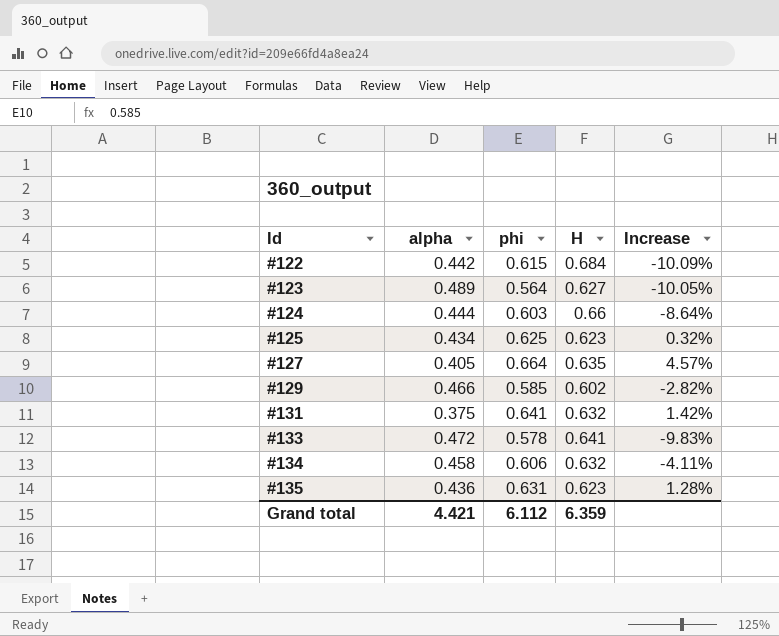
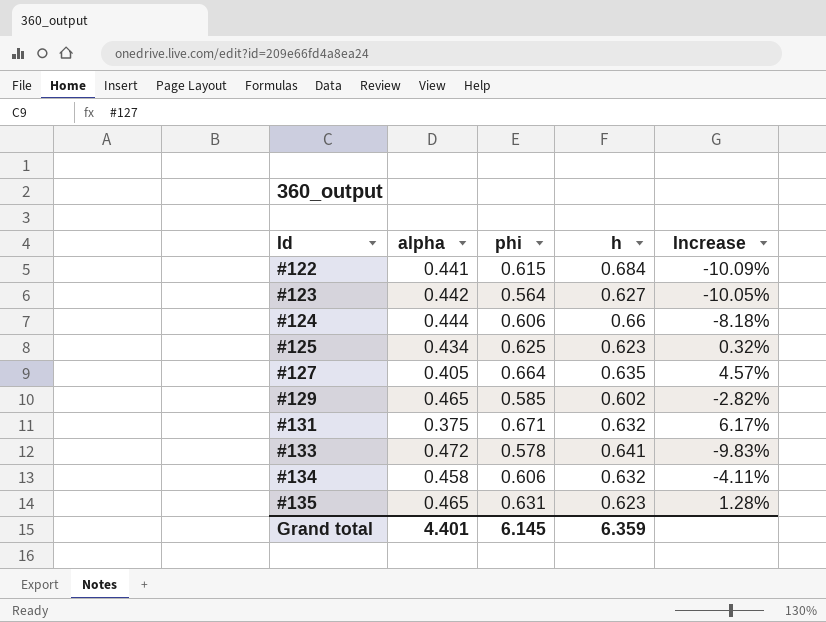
column name: H -> h
#122 | alpha: 0.442 -> 0.441
#123 | alpha: 0.489 -> 0.442
#124 | phi: 0.603 -> 0.606
#124 | Increase: -8.64% -> -8.18%
#129 | alpha: 0.466 -> 0.465
#131 | phi: 0.641 -> 0.671
#131 | Increase: 1.42% -> 6.17%
#135 | alpha: 0.436 -> 0.465
Grand total | alpha: 4.421 -> 4.401
Grand total | phi: 6.112 -> 6.145

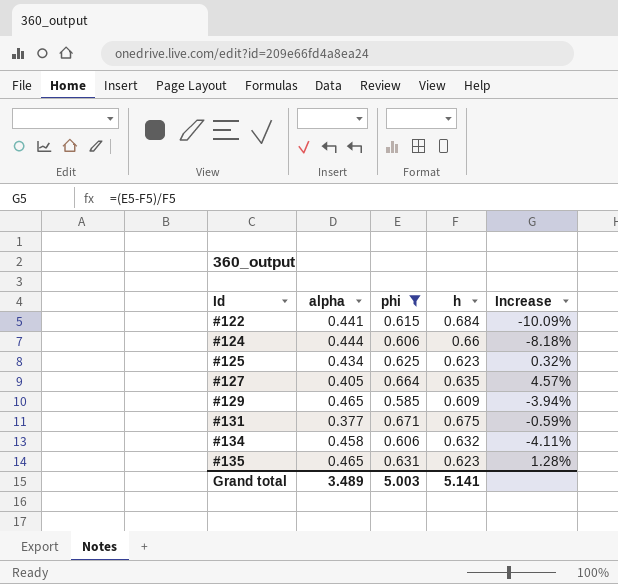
filter: none -> phi >= 0.585
#129 | h: 0.602 -> 0.609
#129 | Increase: -2.82% -> -3.94%
#131 | alpha: 0.375 -> 0.377
#131 | h: 0.632 -> 0.675
#131 | Increase: 6.17% -> -0.59%
Grand total | alpha: 4.401 -> 3.489
Grand total | phi: 6.145 -> 5.003
Grand total | h: 6.359 -> 5.141

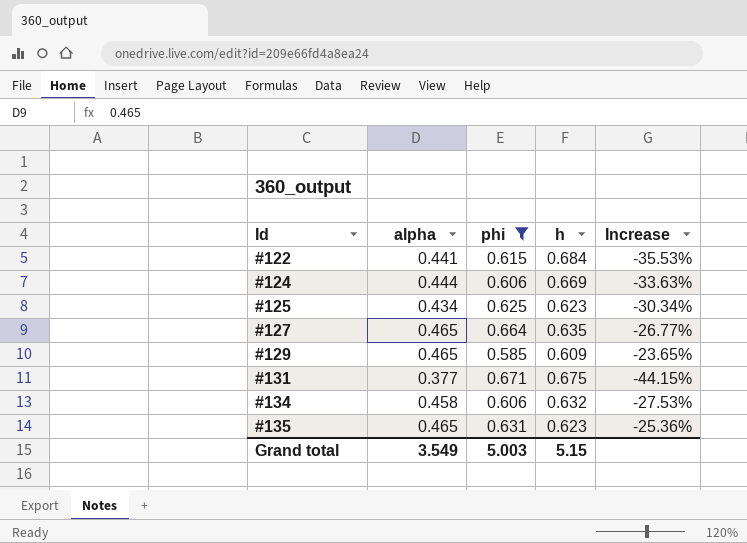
column Increase | formula: ([phi] - [h]) / [h] -> ([alpha] - [h]) / [h]
#124 | h: 0.66 -> 0.669
#127 | alpha: 0.405 -> 0.465
Grand total | alpha: 3.489 -> 3.549
Grand total | h: 5.141 -> 5.15

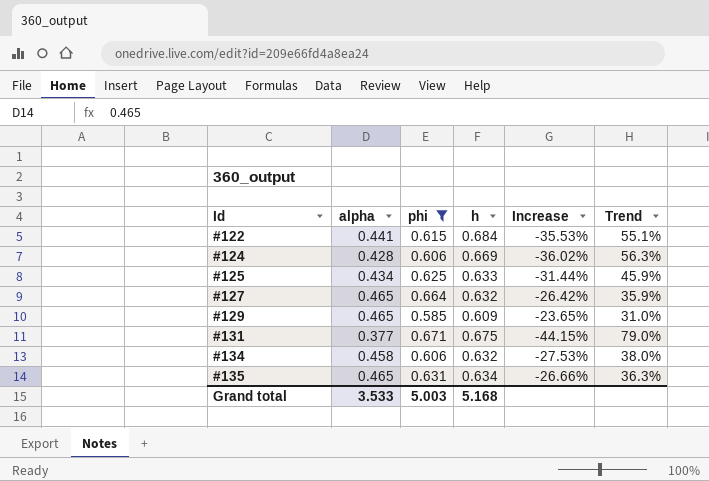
column Trend | formula: none -> ([h] - [alpha]) / [alpha]
#124 | alpha: 0.444 -> 0.428
#124 | Increase: -33.63% -> -36.02%
#125 | h: 0.623 -> 0.633
#125 | Increase: -30.34% -> -31.44%
#127 | h: 0.635 -> 0.632
#127 | Increase: -26.77% -> -26.42%
#135 | h: 0.623 -> 0.634
#135 | Increase: -25.36% -> -26.66%
Grand total | alpha: 3.549 -> 3.533
Grand total | h: 5.15 -> 5.168

